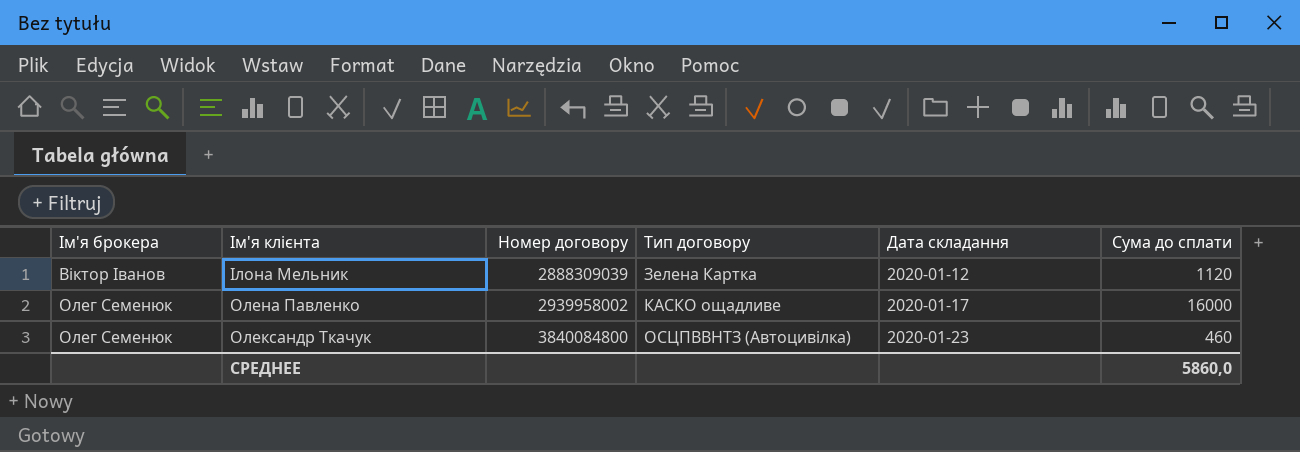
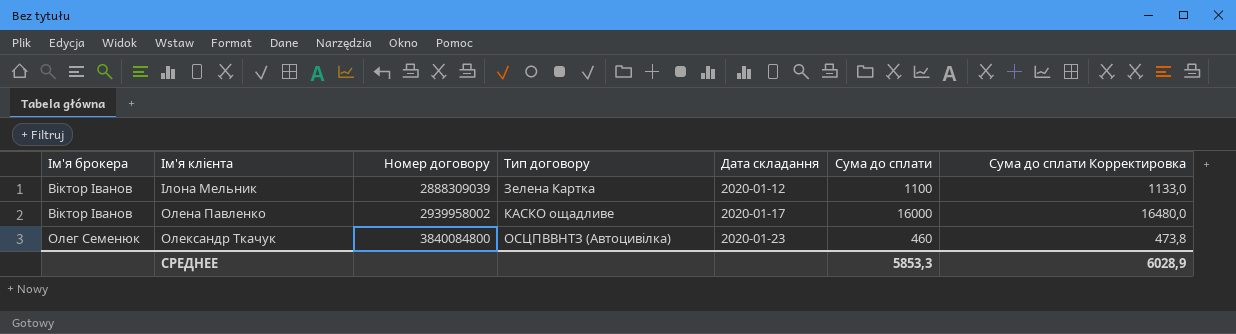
column Сума до сплати Корректировка | formula: none -> [Сума до сплати] * 1,03
Ілона Мельник | Сума до сплати: 1120 -> 1100
Олена Павленко | Ім'я брокера: Олег Семенюк -> Віктор Іванов
СРЕДНЕЕ | Сума до сплати: 5860,0 -> 5853,3

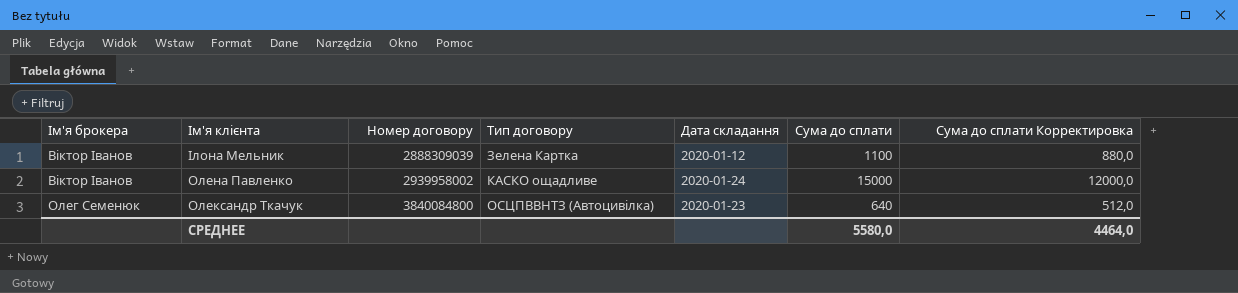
column Сума до сплати Корректировка | formula: [Сума до сплати] * 1,03 -> [Сума до сплати] * 0,8
Олена Павленко | Дата складання: 2020-01-17 -> 2020-01-24
Олена Павленко | Сума до сплати: 16000 -> 15000
Олександр Ткачук | Сума до сплати: 460 -> 640
СРЕДНЕЕ | Сума до сплати: 5853,3 -> 5580,0
СРЕДНЕЕ | Сума до сплати Корректировка: 6028,9 -> 4464,0

